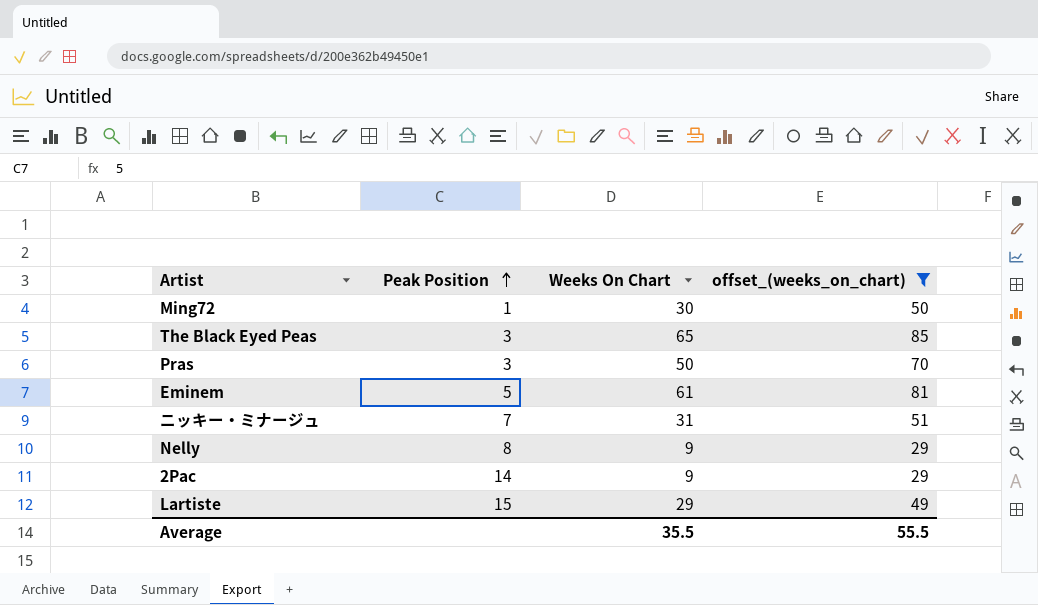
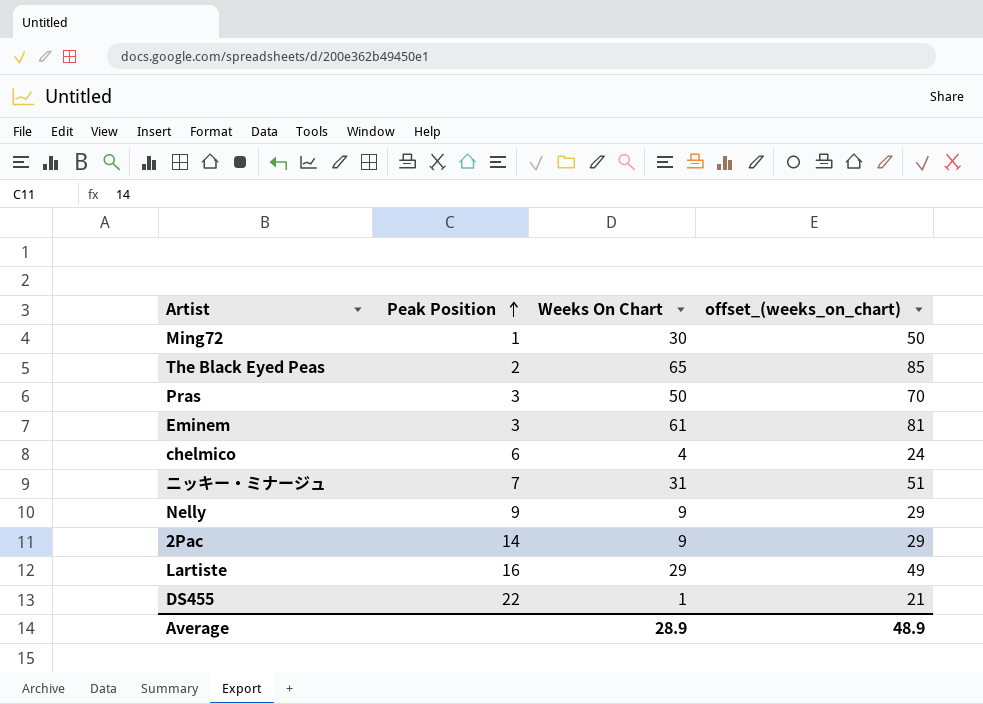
filter: offset_(weeks_on_chart) >= 29 -> none
The Black Eyed Peas | Peak Position: 3 -> 2
Eminem | Peak Position: 5 -> 3
Nelly | Peak Position: 8 -> 9
Lartiste | Peak Position: 15 -> 16
Average | Weeks On Chart: 35.5 -> 28.9
Average | offset_(weeks_on_chart): 55.5 -> 48.9

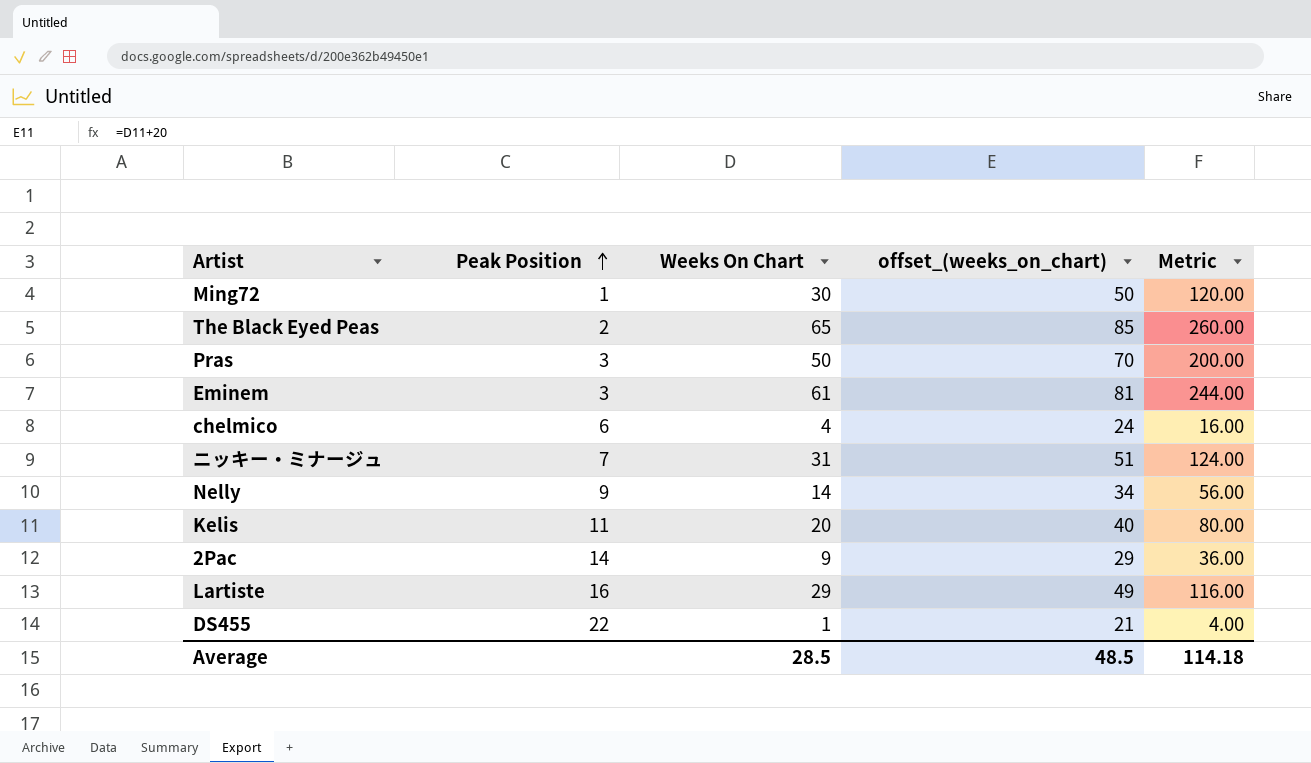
column Metric | formula: none -> [Weeks On Chart] * 4
Nelly | Weeks On Chart: 9 -> 14
Nelly | offset_(weeks_on_chart): 29 -> 34
row Kelis: none -> 11 | 20 | 40 | 80.00
Average | Weeks On Chart: 28.9 -> 28.5
Average | offset_(weeks_on_chart): 48.9 -> 48.5

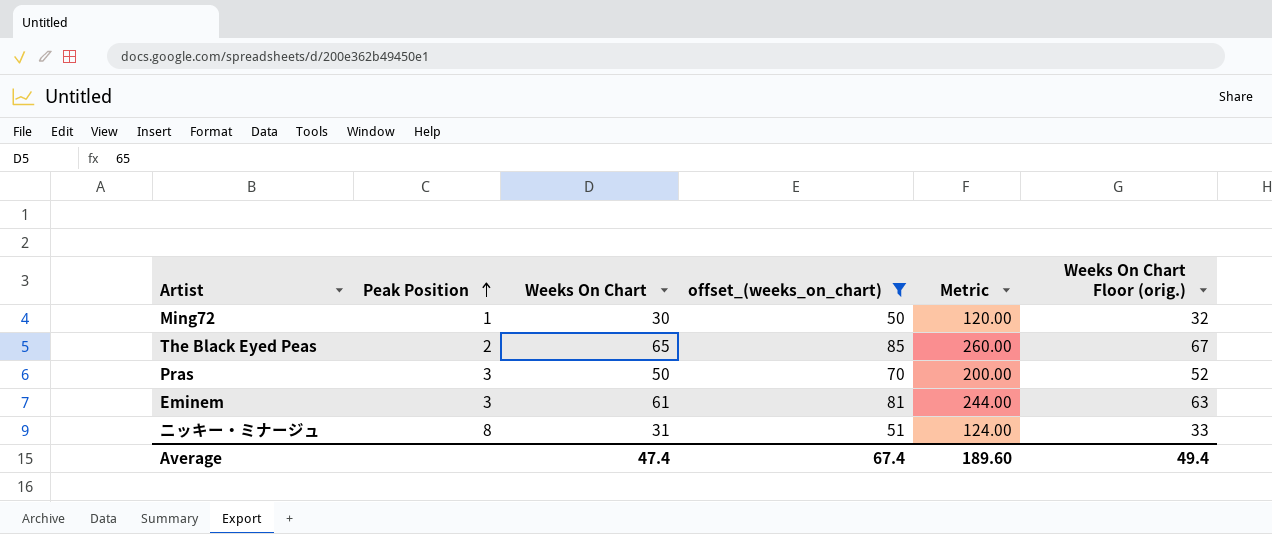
filter: none -> offset_(weeks_on_chart) >= 50
column Weeks On Chart Floor (orig.) | formula: none -> [Weeks On Chart] + 2
ニッキー・ミナージュ | Peak Position: 7 -> 8
Average | Weeks On Chart: 28.5 -> 47.4
Average | offset_(weeks_on_chart): 48.5 -> 67.4
Average | Metric: 114.18 -> 189.60

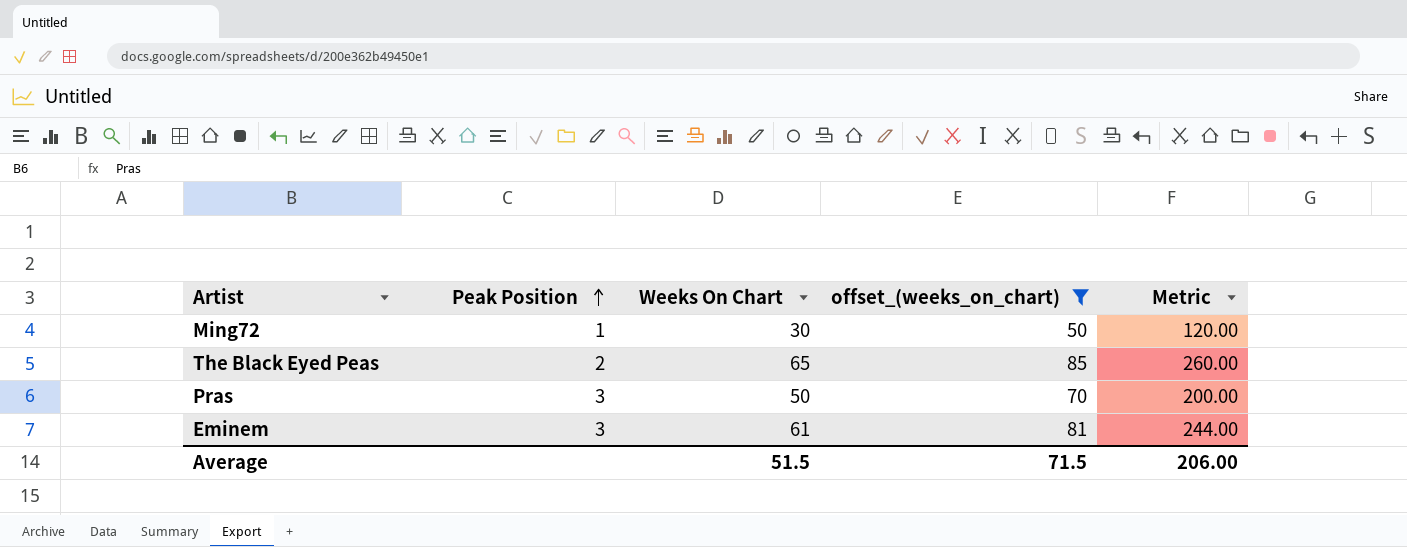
column Weeks On Chart Floor (orig.) | formula: [Weeks On Chart] + 2 -> none
row ニッキー・ミナージュ: 8 | 31 | 51 | 124.00 | 33 -> none
Average | Weeks On Chart: 47.4 -> 51.5
Average | offset_(weeks_on_chart): 67.4 -> 71.5
Average | Metric: 189.60 -> 206.00

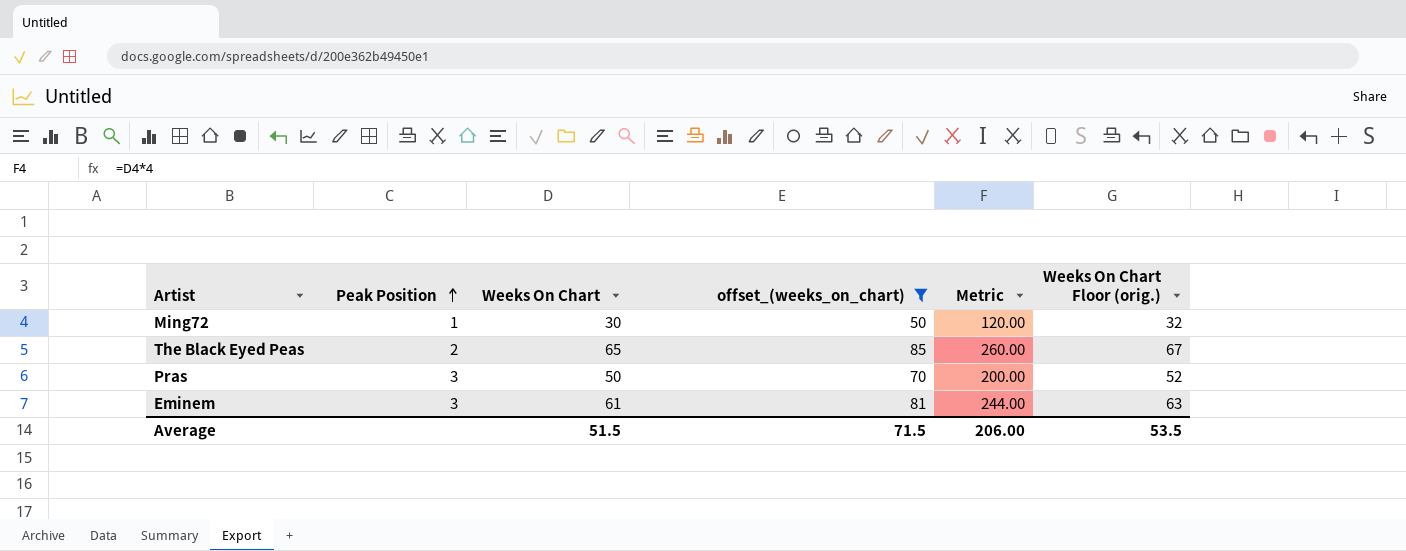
column Weeks On Chart Floor (orig.) | formula: none -> [Weeks On Chart] + 2

